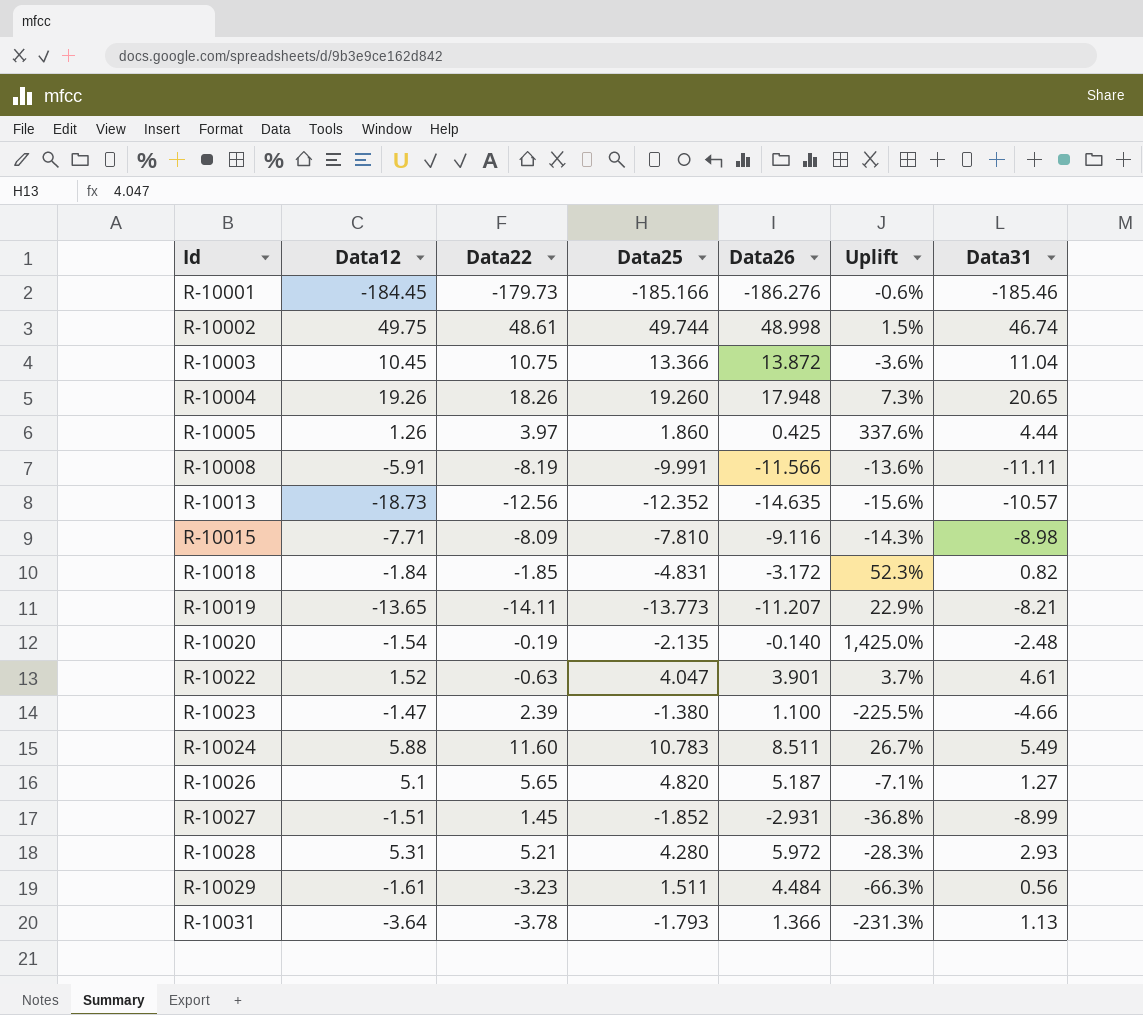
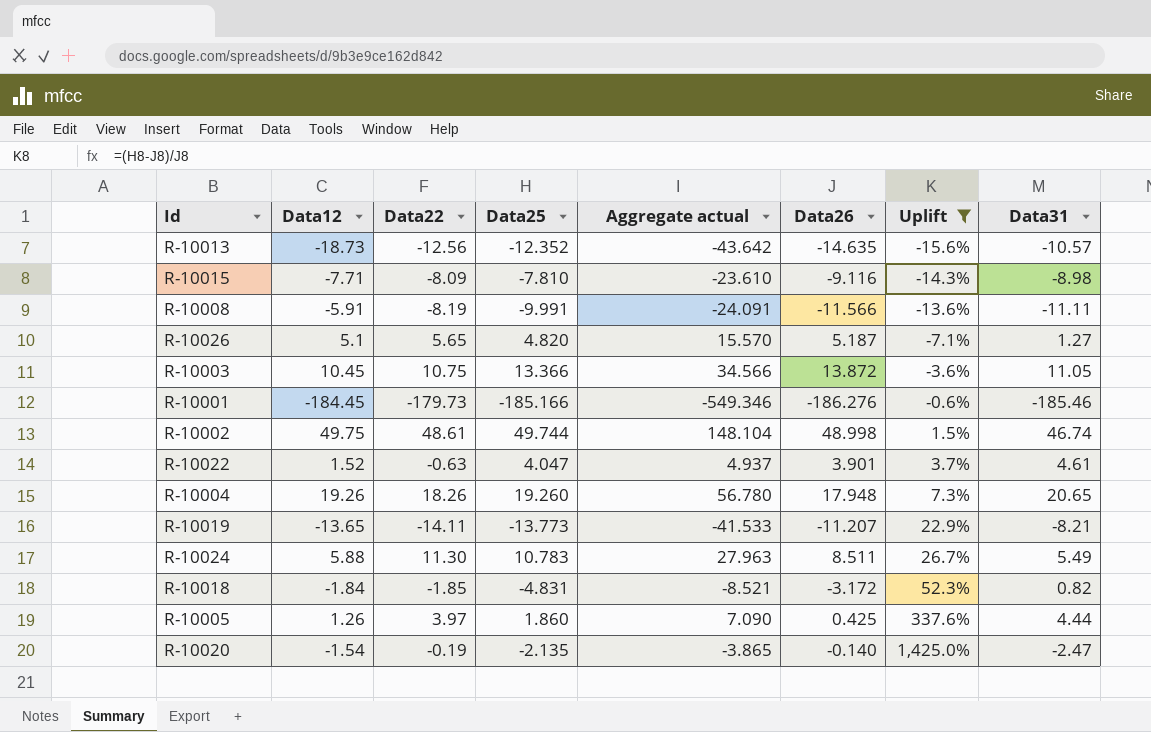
filter: none -> Uplift >= -15.6%
row order: Id ascending -> Uplift ascending
column Aggregate actual | formula: none -> [Data12] + [Data22] + [Data25]
R-10003 | Data31: 11.04 -> 11.05
R-10024 | Data22: 11.60 -> 11.30
R-10020 | Data31: -2.48 -> -2.47

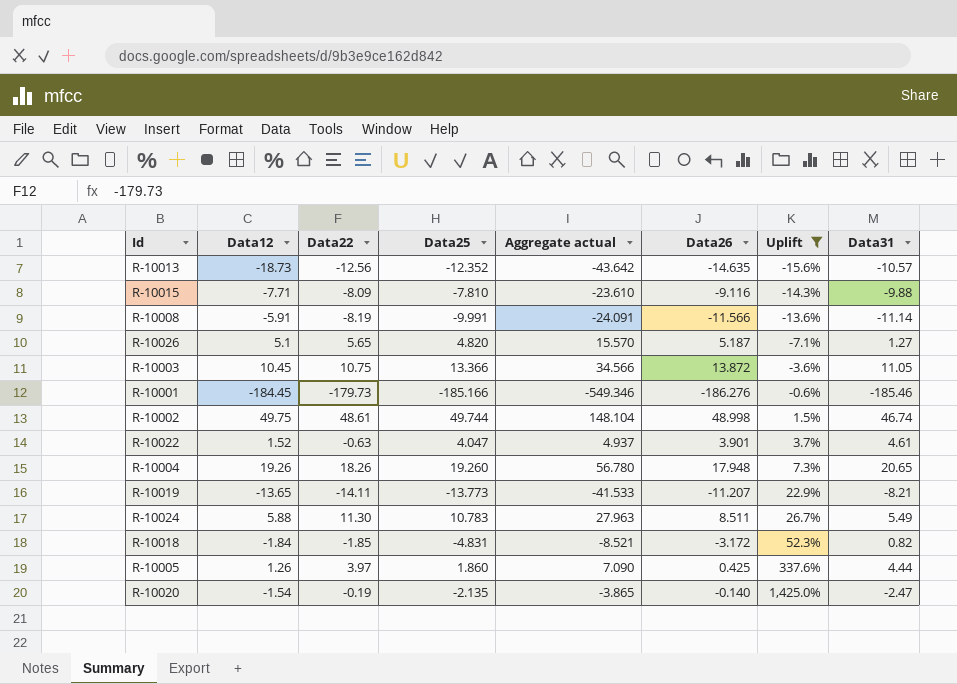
R-10015 | Data31: -8.98 -> -9.88
R-10008 | Data31: -11.11 -> -11.14

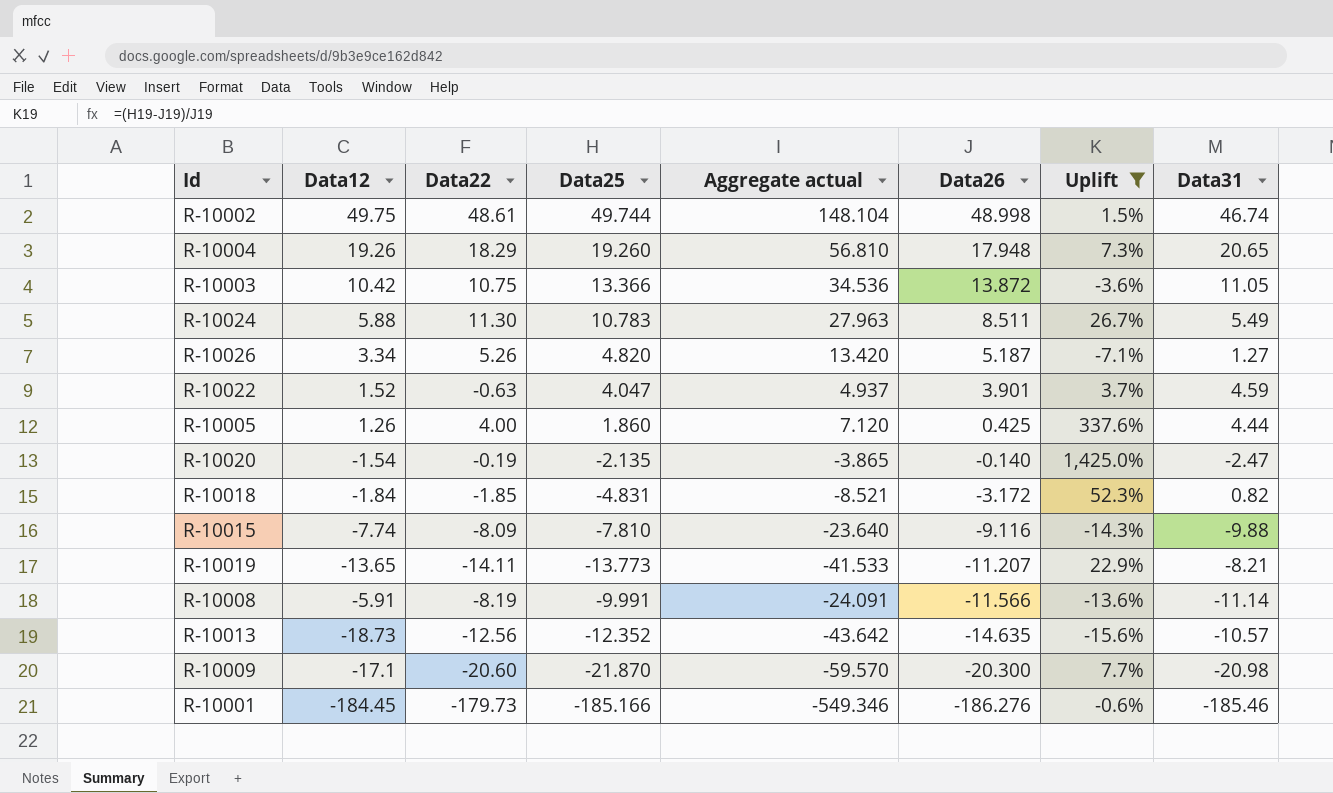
row order: Uplift ascending -> Data26 descending
R-10004 | Data22: 18.26 -> 18.29
R-10004 | Aggregate actual: 56.780 -> 56.810
R-10003 | Data12: 10.45 -> 10.42
R-10003 | Aggregate actual: 34.566 -> 34.536
R-10026 | Data12: 5.1 -> 3.34
R-10026 | Data22: 5.65 -> 5.26
R-10026 | Aggregate actual: 15.570 -> 13.420
R-10022 | Data31: 4.61 -> 4.59
R-10005 | Data22: 3.97 -> 4.00
R-10005 | Aggregate actual: 7.090 -> 7.120
R-10015 | Data12: -7.71 -> -7.74
R-10015 | Aggregate actual: -23.610 -> -23.640
row R-10009: none -> -17.1 | -20.60 | -21.870 | -59.570 | -20.300 | 7.7% | -20.98

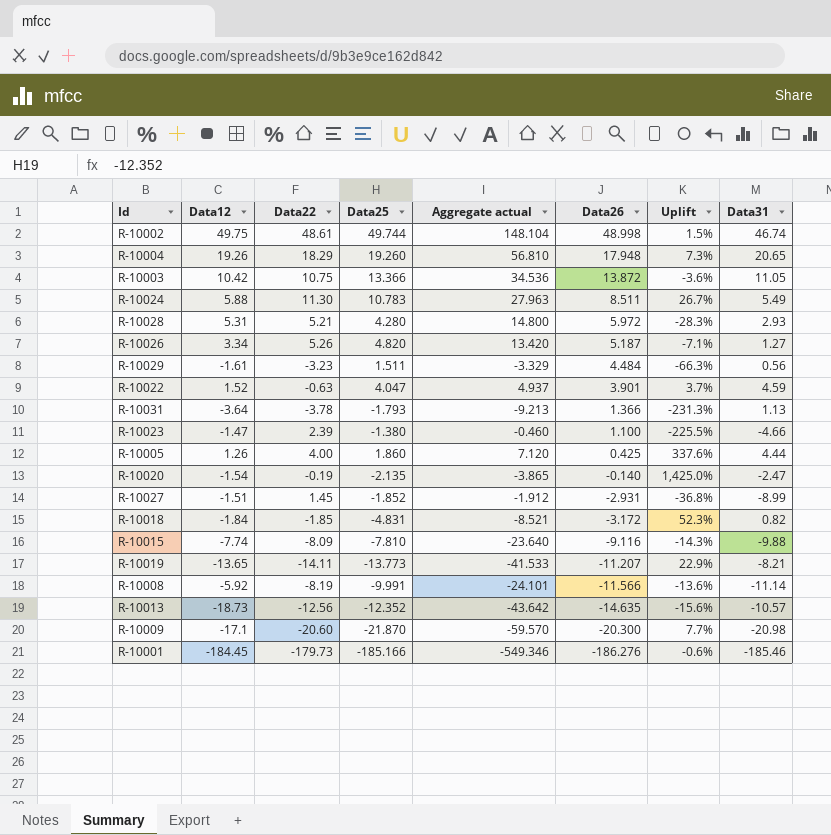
filter: Uplift >= -15.6% -> none
R-10008 | Data12: -5.91 -> -5.92
R-10008 | Aggregate actual: -24.091 -> -24.101

